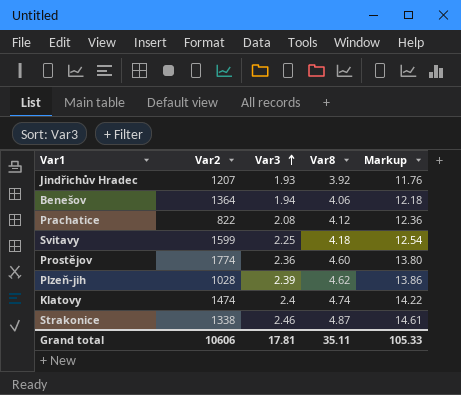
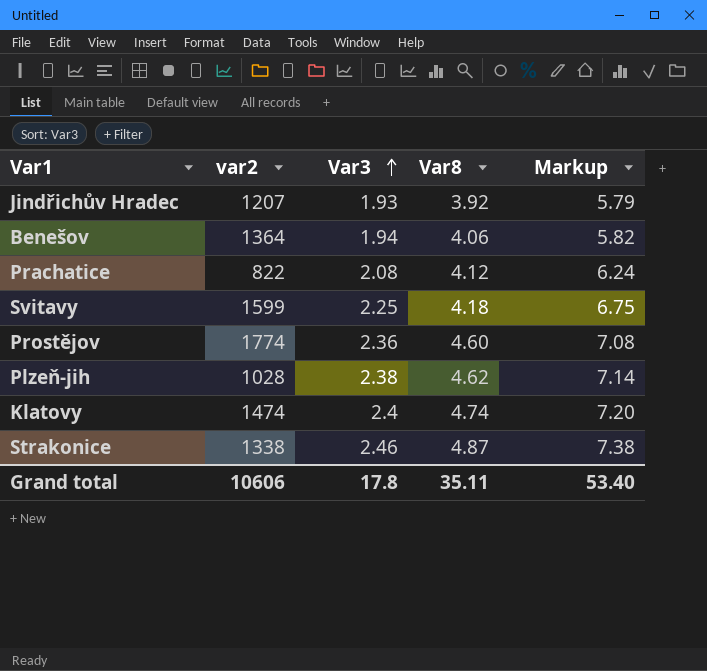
column name: Var2 -> var2
column Markup | formula: [Var8] * 3 -> [Var3] * 3
Plzeň-jih | Var3: 2.39 -> 2.38
Grand total | Var3: 17.81 -> 17.8
Grand total | Markup: 105.33 -> 53.40

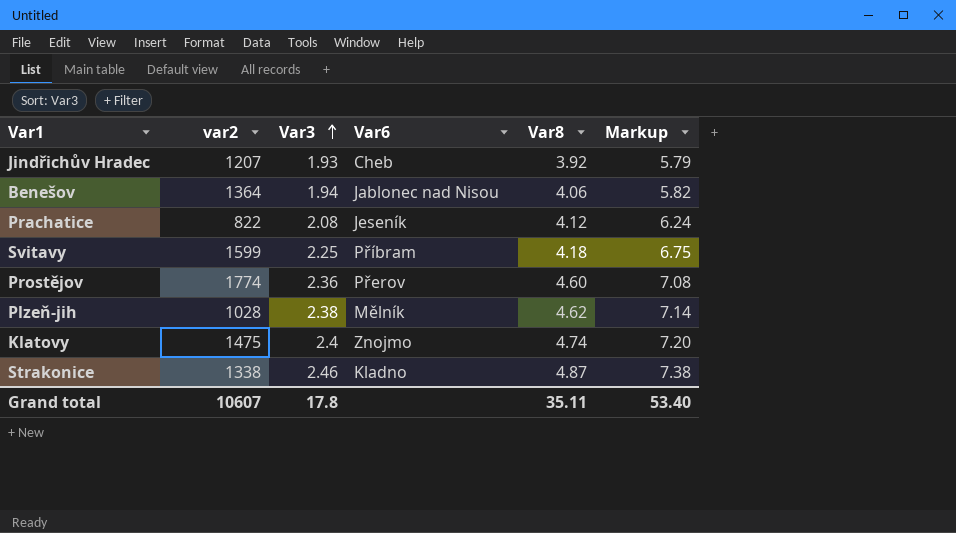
column Var6 | position: none -> 4
Klatovy | var2: 1474 -> 1475
Grand total | var2: 10606 -> 10607

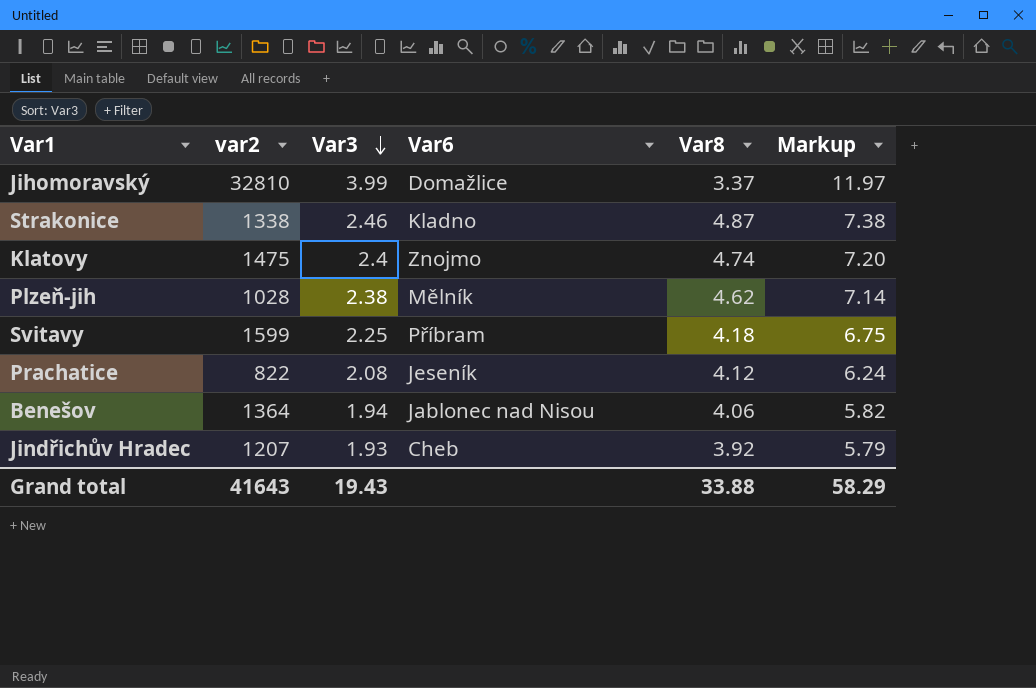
row order: Var3 ascending -> Var3 descending
row Prostějov: 1774 | 2.36 | Přerov | 4.60 | 7.08 -> none
row Jihomoravský: none -> 32810 | 3.99 | Domažlice | 3.37 | 11.97
Grand total | var2: 10607 -> 41643
Grand total | Var3: 17.8 -> 19.43
Grand total | Var8: 35.11 -> 33.88
Grand total | Markup: 53.40 -> 58.29

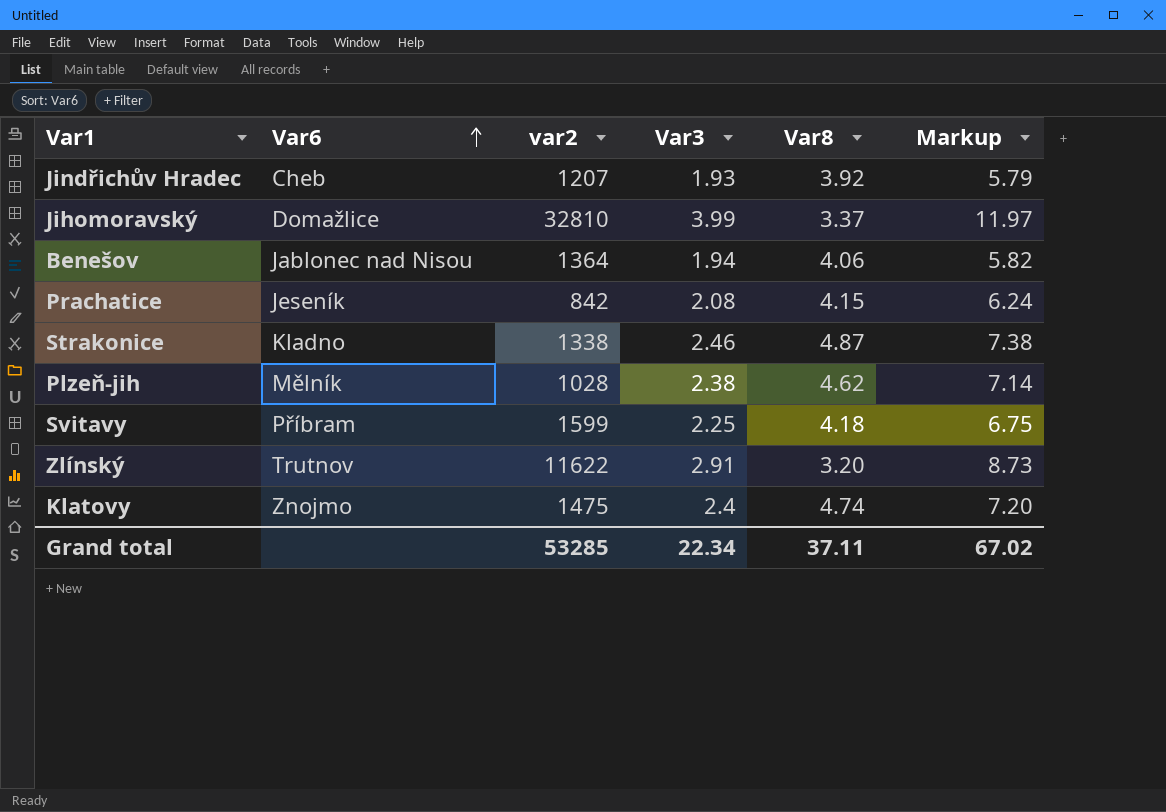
row order: Var3 descending -> Var6 ascending
column Var6 | position: 4 -> 2
Prachatice | var2: 822 -> 842
Prachatice | Var8: 4.12 -> 4.15
row Zlínský: none -> Trutnov | 11622 | 2.91 | 3.20 | 8.73
Grand total | var2: 41643 -> 53285
Grand total | Var3: 19.43 -> 22.34
Grand total | Var8: 33.88 -> 37.11
Grand total | Markup: 58.29 -> 67.02

